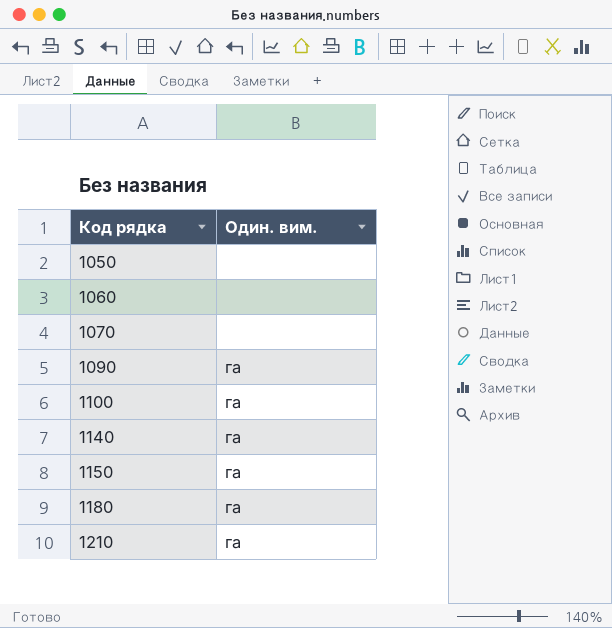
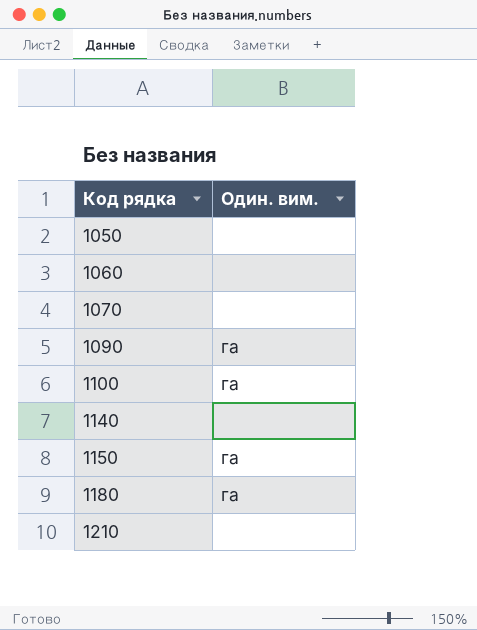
1140 | Один. вим.: га -> none
1210 | Один. вим.: га -> none

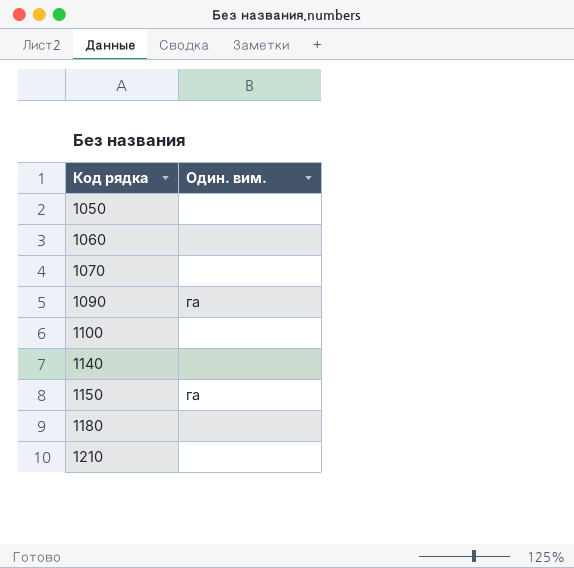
1100 | Один. вим.: га -> none
1180 | Один. вим.: га -> none

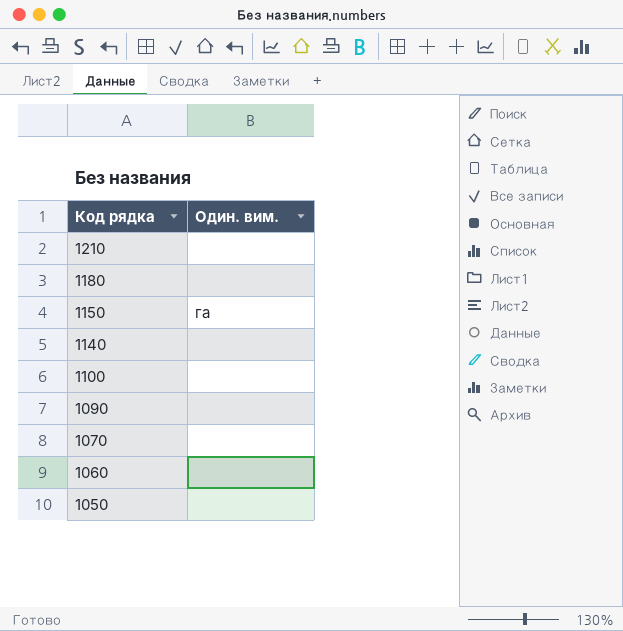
row order: Код рядка ascending -> Код рядка descending
1090 | Один. вим.: га -> none

